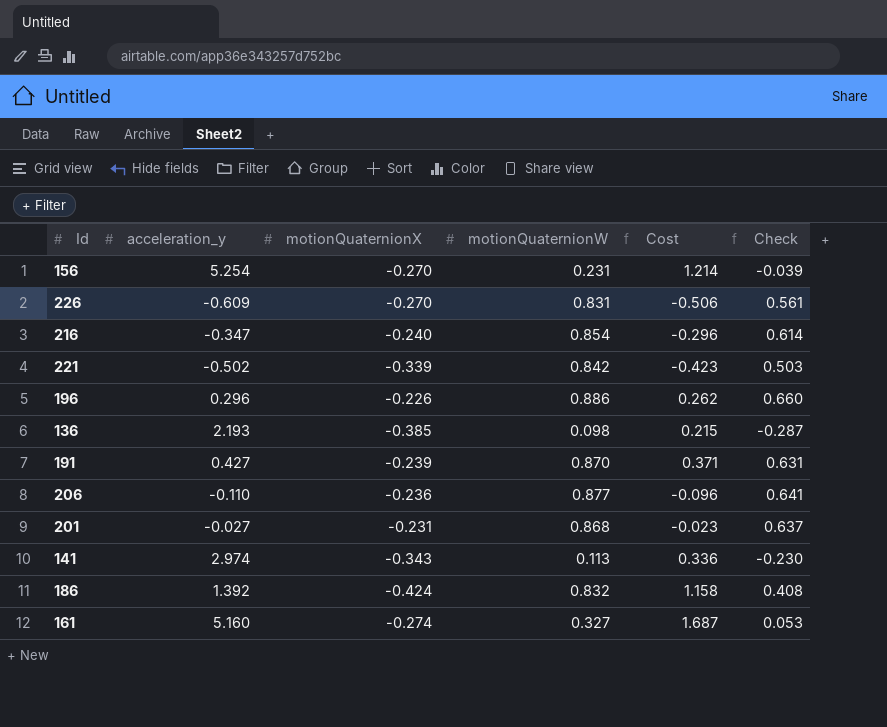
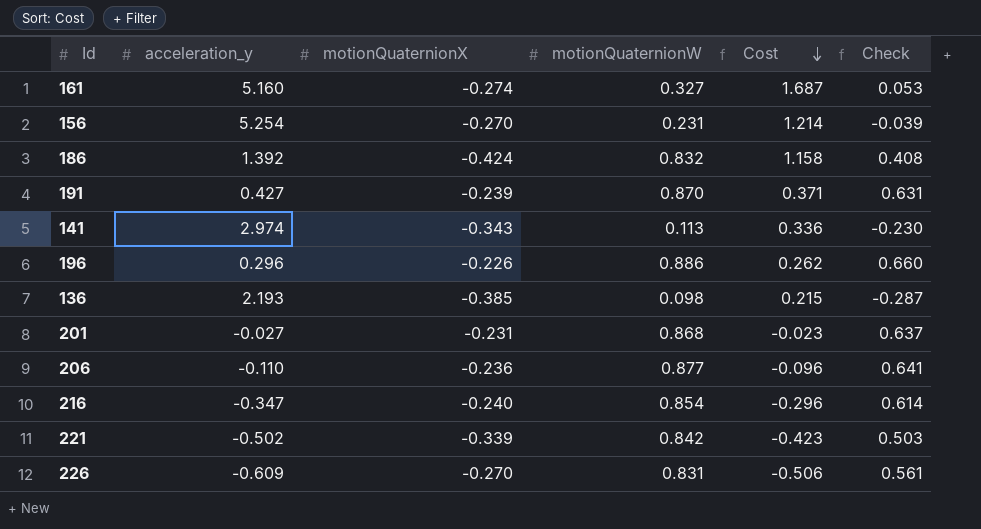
row order: none -> Cost descending

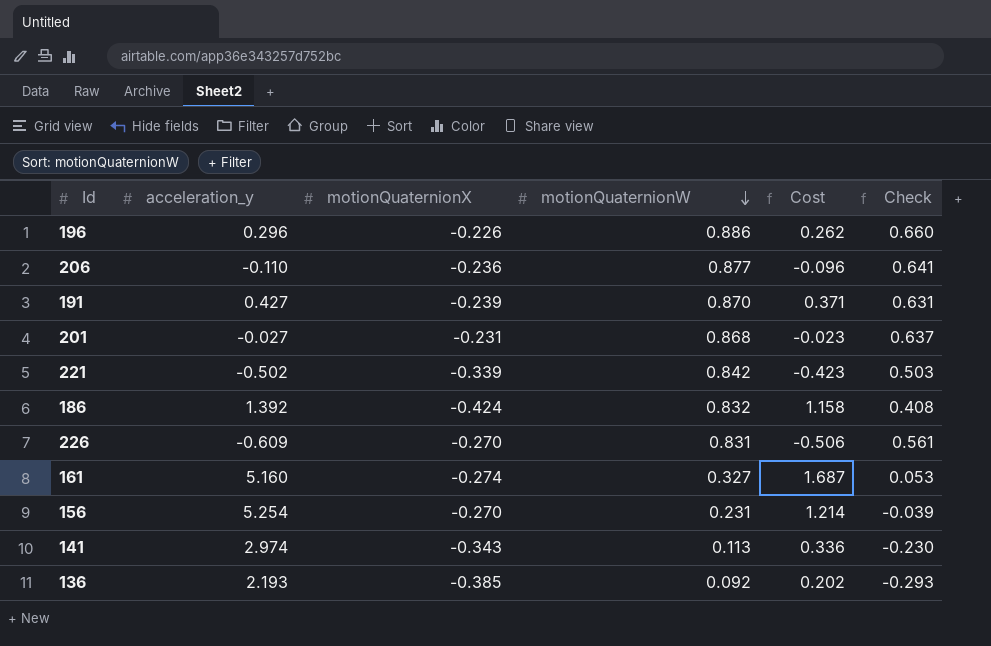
row order: Cost descending -> motionQuaternionW descending
row 216: -0.347 | -0.240 | 0.854 | -0.296 | 0.614 -> none
136 | motionQuaternionW: 0.098 -> 0.092
136 | Cost: 0.215 -> 0.202
136 | Check: -0.287 -> -0.293

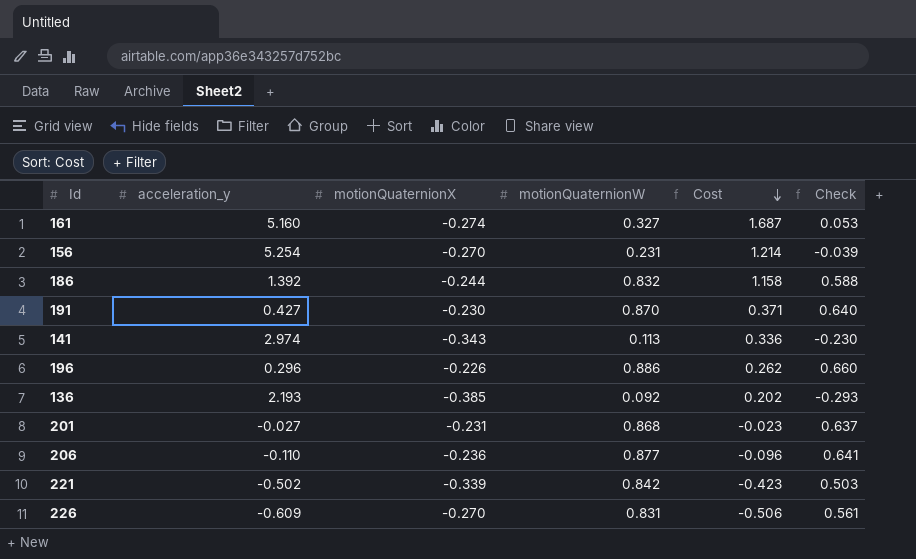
row order: motionQuaternionW descending -> Cost descending
186 | motionQuaternionX: -0.424 -> -0.244
186 | Check: 0.408 -> 0.588
191 | motionQuaternionX: -0.239 -> -0.230
191 | Check: 0.631 -> 0.640

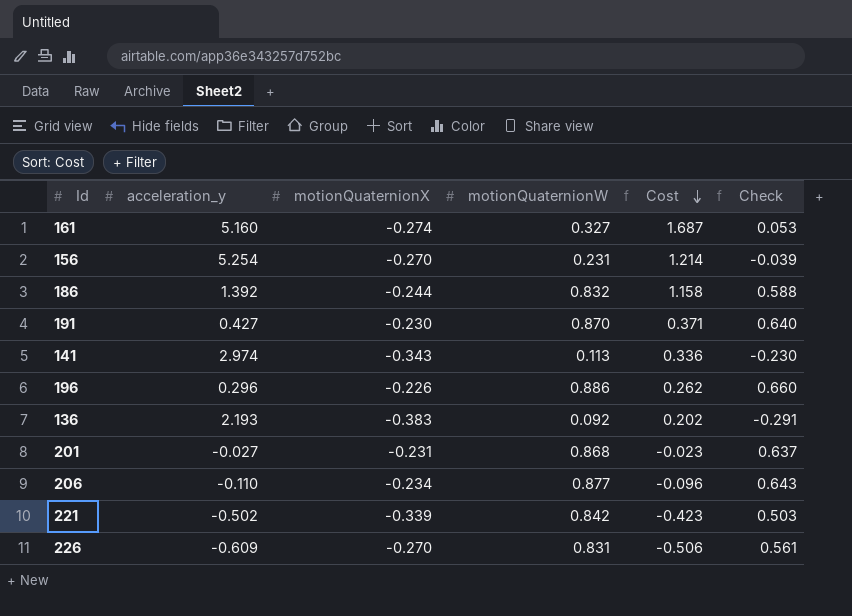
136 | motionQuaternionX: -0.385 -> -0.383
136 | Check: -0.293 -> -0.291
206 | motionQuaternionX: -0.236 -> -0.234
206 | Check: 0.641 -> 0.643

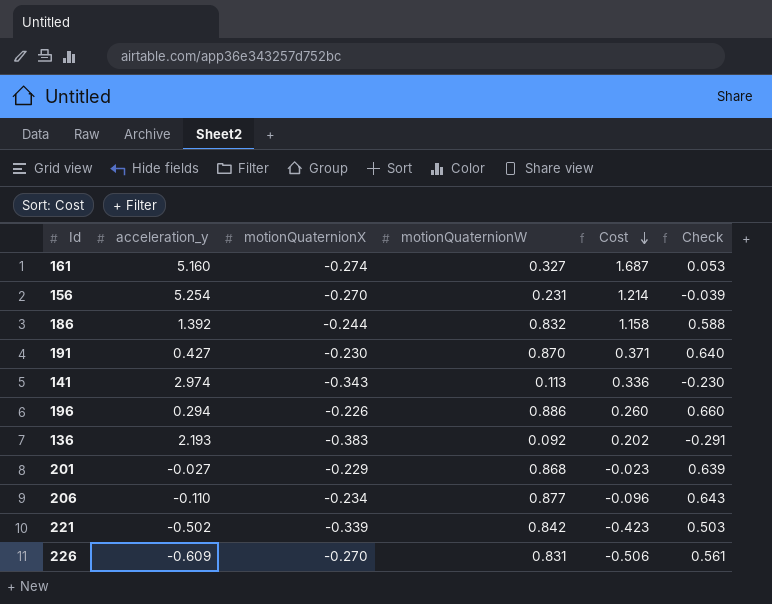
196 | acceleration_y: 0.296 -> 0.294
196 | Cost: 0.262 -> 0.260
201 | motionQuaternionX: -0.231 -> -0.229
201 | Check: 0.637 -> 0.639

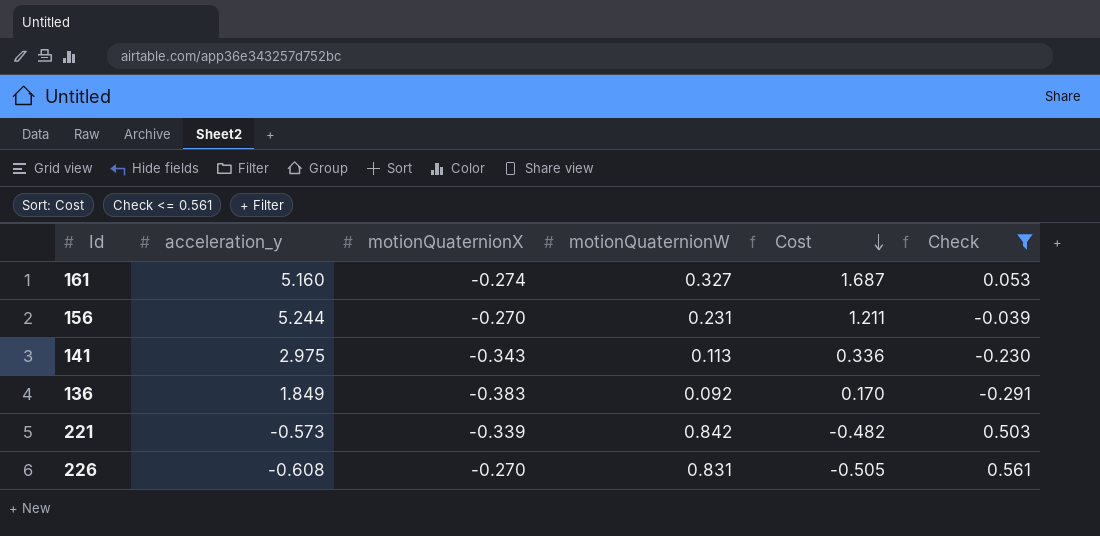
filter: none -> Check <= 0.561
156 | acceleration_y: 5.254 -> 5.244
156 | Cost: 1.214 -> 1.211
141 | acceleration_y: 2.974 -> 2.975
136 | acceleration_y: 2.193 -> 1.849
136 | Cost: 0.202 -> 0.170
221 | acceleration_y: -0.502 -> -0.573
221 | Cost: -0.423 -> -0.482
226 | acceleration_y: -0.609 -> -0.608
226 | Cost: -0.506 -> -0.505

